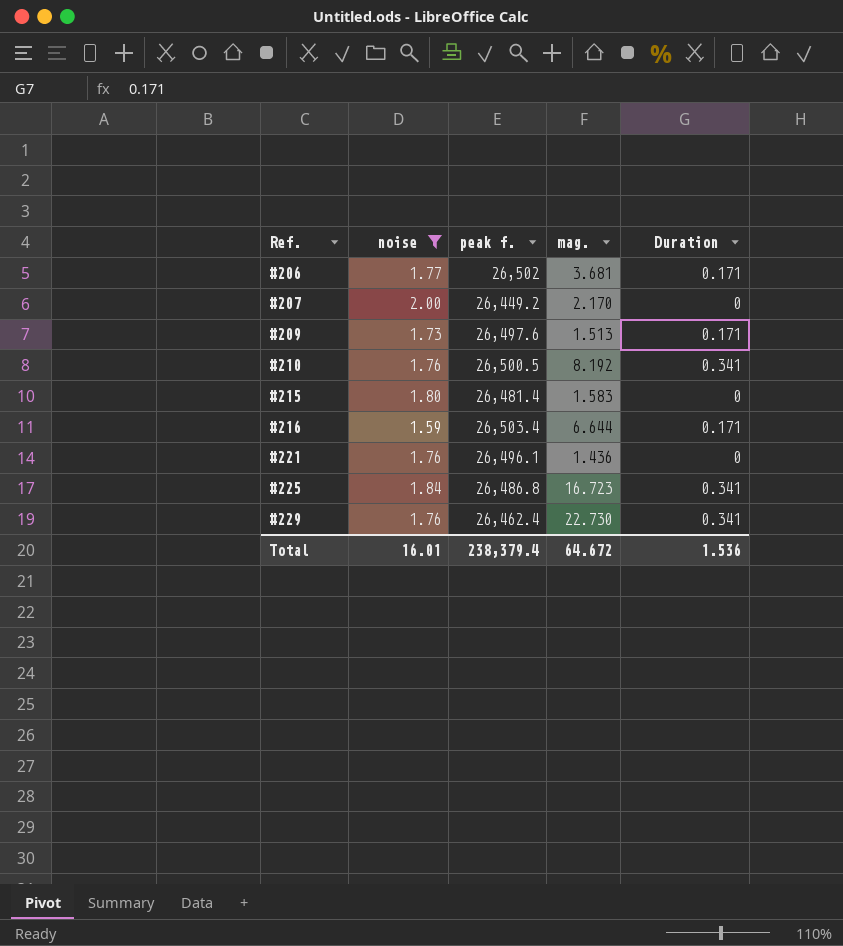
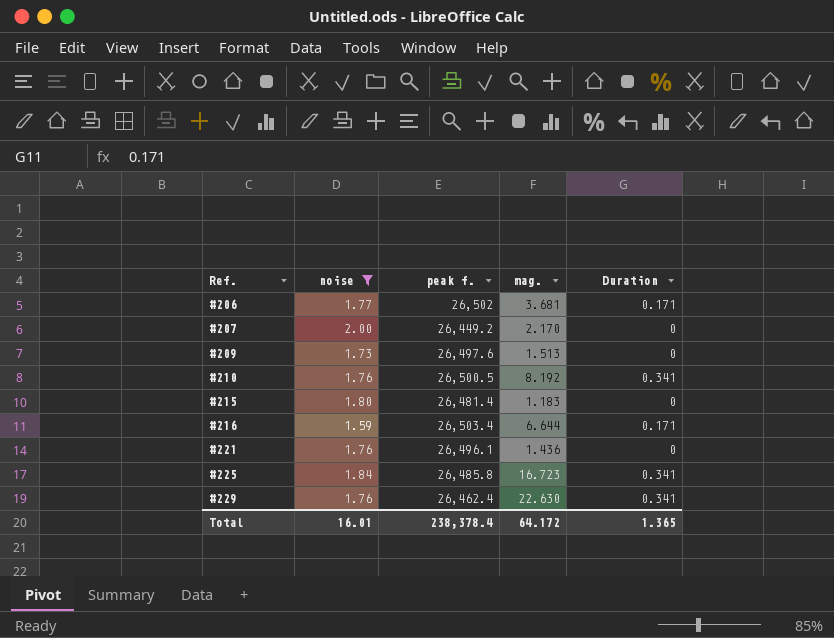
#209 | Duration: 0.171 -> 0
#215 | mag.: 1.583 -> 1.183
#225 | peak f.: 26,486.8 -> 26,485.8
#229 | mag.: 22.730 -> 22.630
Total | peak f.: 238,379.4 -> 238,378.4
Total | mag.: 64.672 -> 64.172
Total | Duration: 1.536 -> 1.365

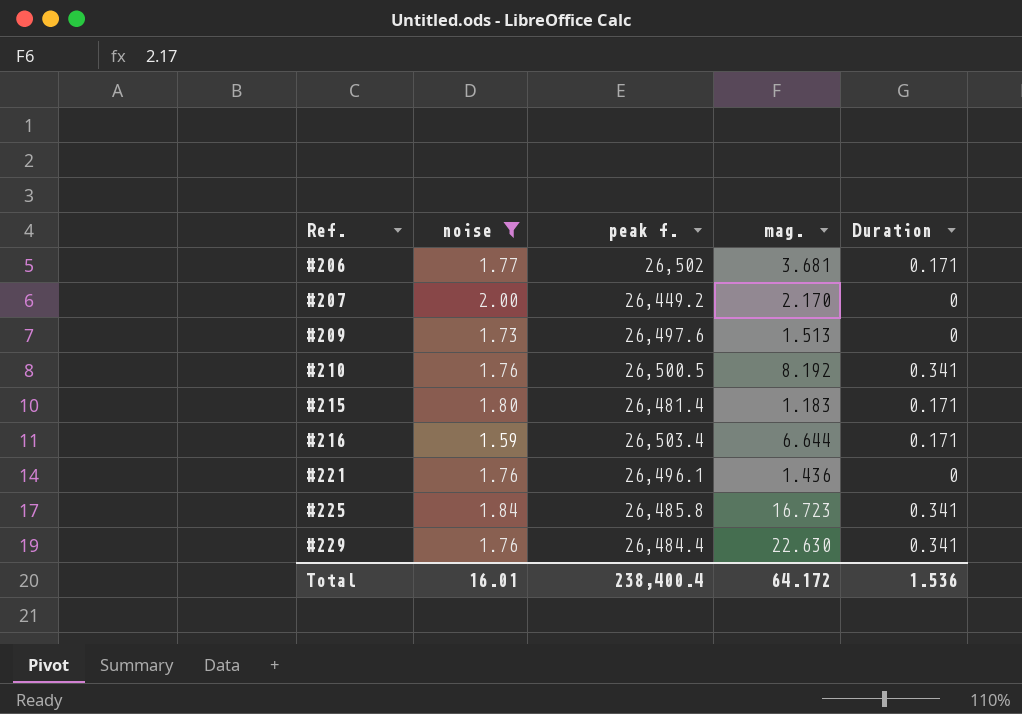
#215 | Duration: 0 -> 0.171
#229 | peak f.: 26,462.4 -> 26,484.4
Total | peak f.: 238,378.4 -> 238,400.4
Total | Duration: 1.365 -> 1.536

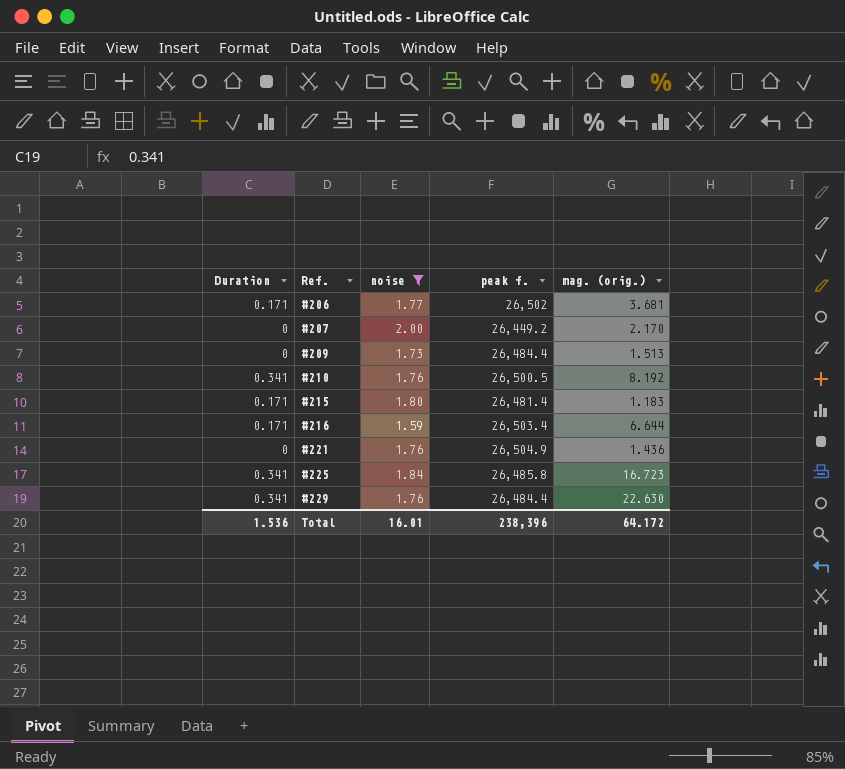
column Duration | position: 5 -> 1
column name: mag. -> mag. (orig.)
#209 | peak f.: 26,497.6 -> 26,484.4
#221 | peak f.: 26,496.1 -> 26,504.9
Total | peak f.: 238,400.4 -> 238,396

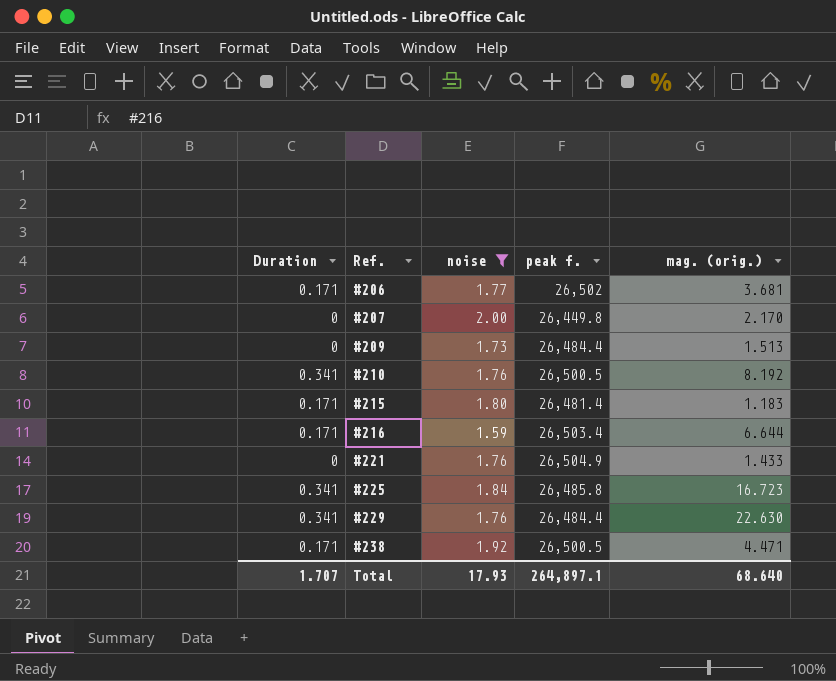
#207 | peak f.: 26,449.2 -> 26,449.8
#221 | mag. (orig.): 1.436 -> 1.433
row #238: none -> 0.171 | 1.92 | 26,500.5 | 4.471
Total | Duration: 1.536 -> 1.707
Total | noise: 16.01 -> 17.93
Total | peak f.: 238,396 -> 264,897.1
Total | mag. (orig.): 64.172 -> 68.640

